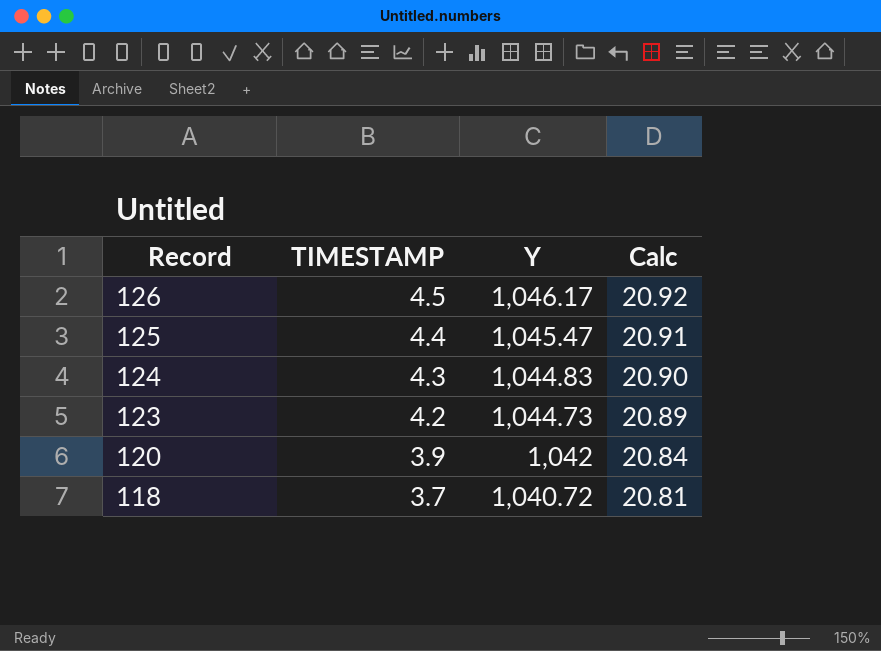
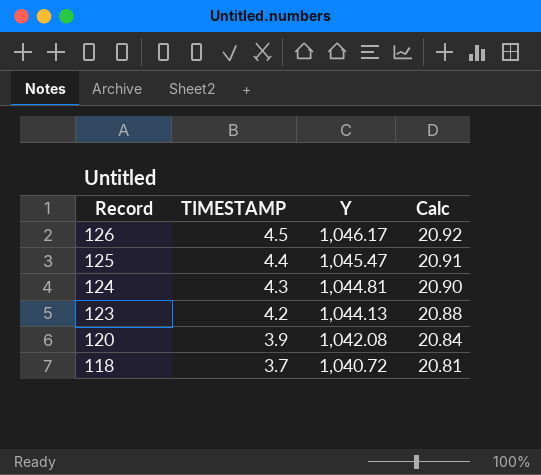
124 | Y: 1,044.83 -> 1,044.81
123 | Y: 1,044.73 -> 1,044.13
123 | Calc: 20.89 -> 20.88
120 | Y: 1,042 -> 1,042.08

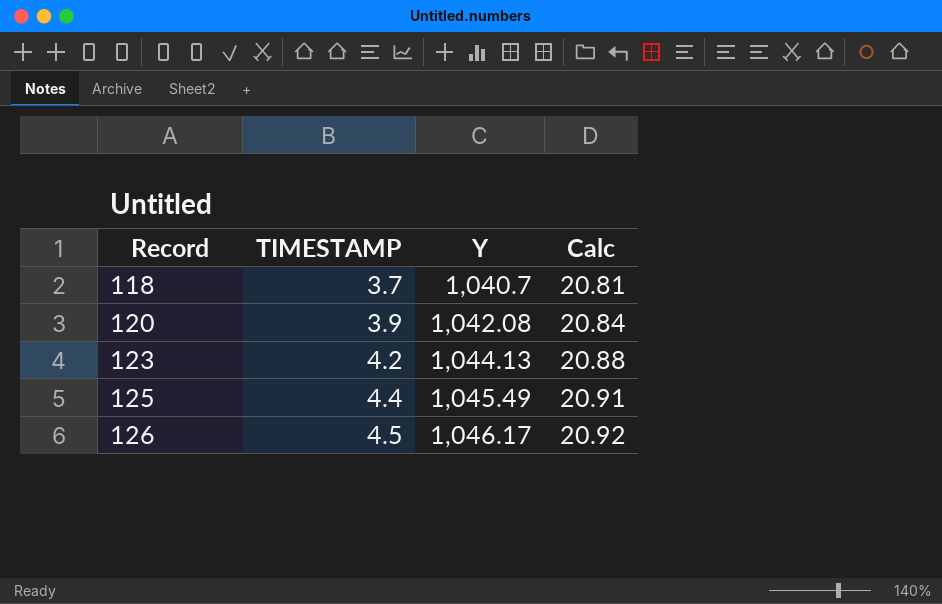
row order: Record descending -> Record ascending
row 124: 4.3 | 1,044.81 | 20.90 -> none
118 | Y: 1,040.72 -> 1,040.7
125 | Y: 1,045.47 -> 1,045.49

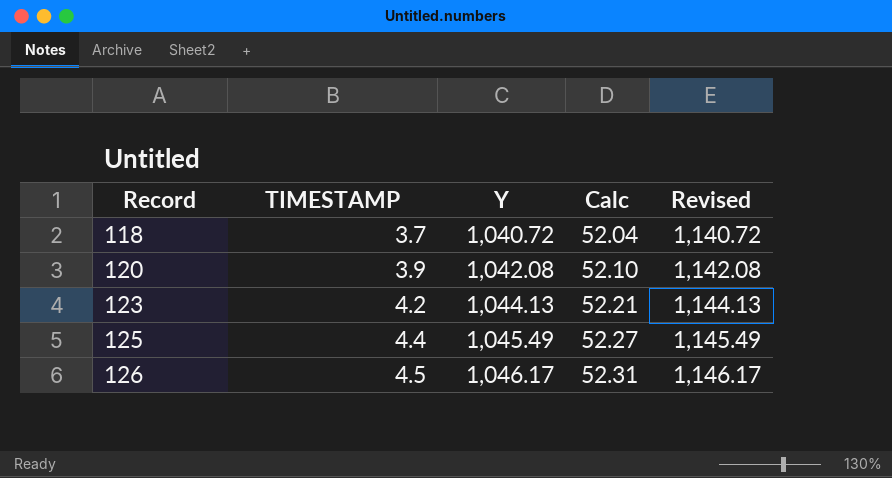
column Calc | formula: [Y] * 0.02 -> [Y] * 0.05
column Revised | formula: none -> [Y] + 100
118 | Y: 1,040.7 -> 1,040.72

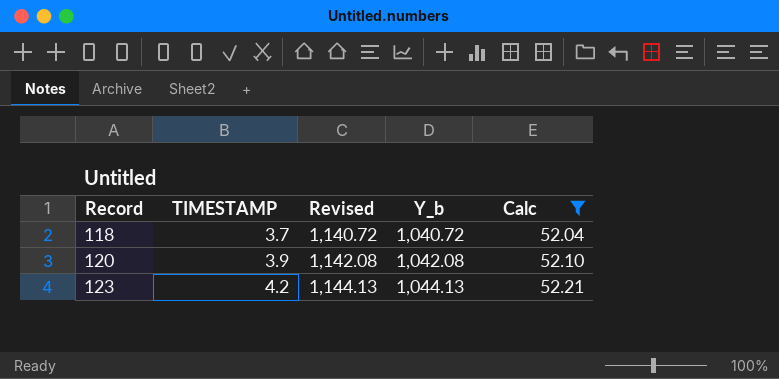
filter: none -> Calc <= 52.21
column Revised | position: 5 -> 3
column name: Y -> Y_b

